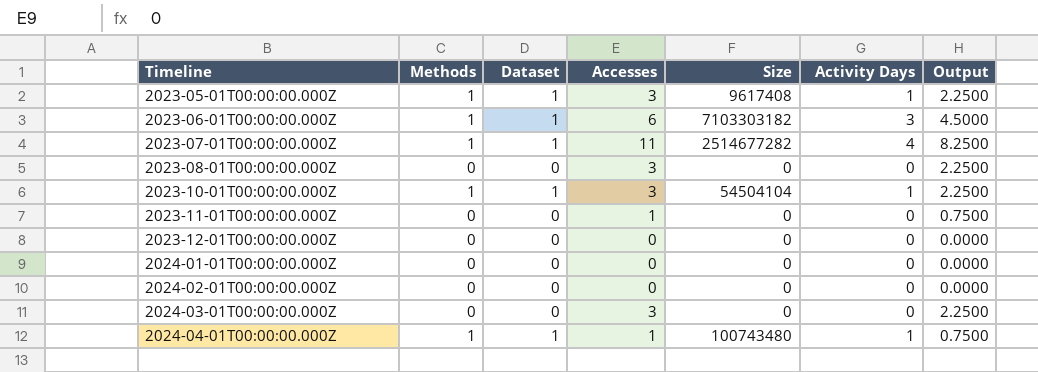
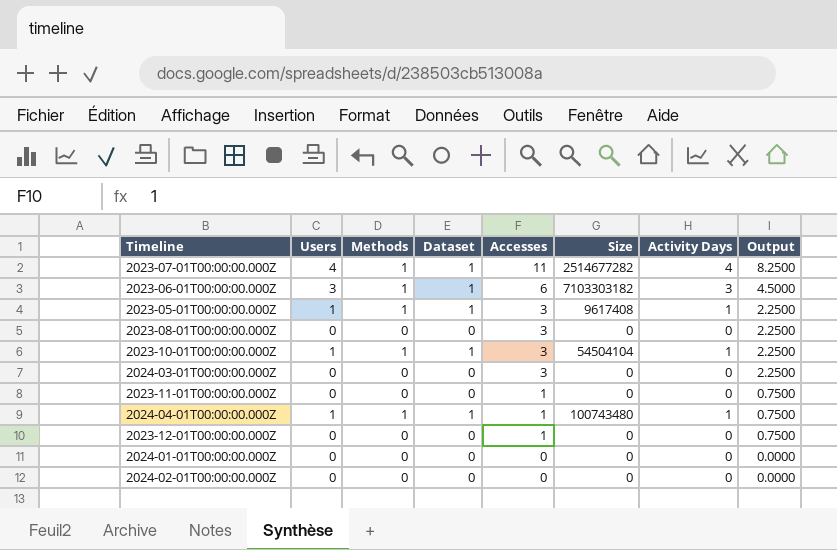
row order: Timeline ascending -> Accesses descending
column Users | position: none -> 2
2023-12-01T00:00:00.000Z | Accesses: 0 -> 1
2023-12-01T00:00:00.000Z | Output: 0.0000 -> 0.7500

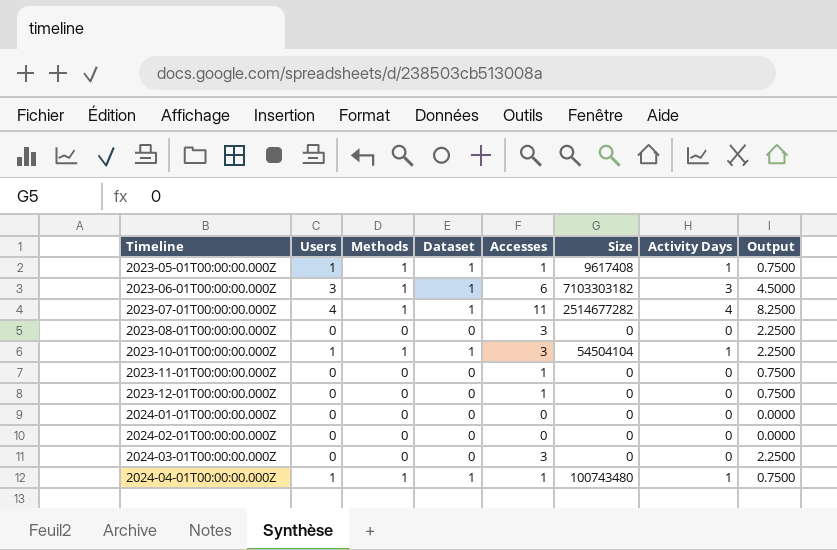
row order: Accesses descending -> Timeline ascending
2023-05-01T00:00:00.000Z | Accesses: 3 -> 1
2023-05-01T00:00:00.000Z | Output: 2.2500 -> 0.7500

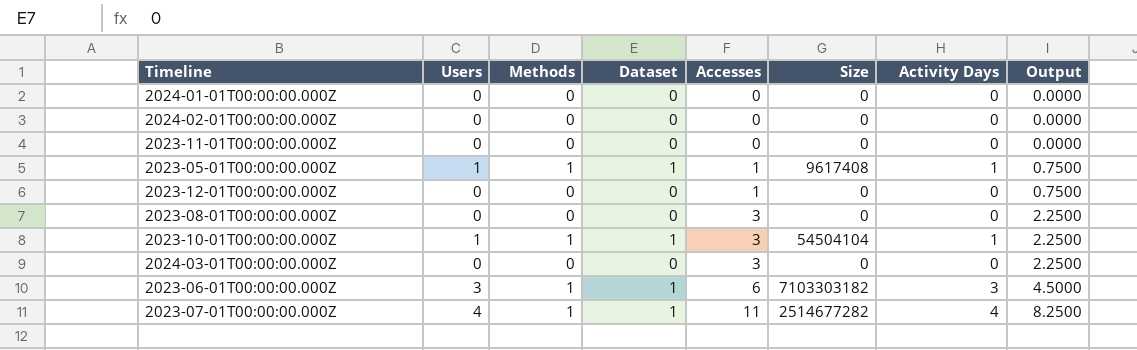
row order: Timeline ascending -> Accesses ascending
row 2024-04-01T00:00:00.000Z: 1 | 1 | 1 | 1 | 100743480 | 1 | 0.7500 -> none
2023-11-01T00:00:00.000Z | Accesses: 1 -> 0
2023-11-01T00:00:00.000Z | Output: 0.7500 -> 0.0000

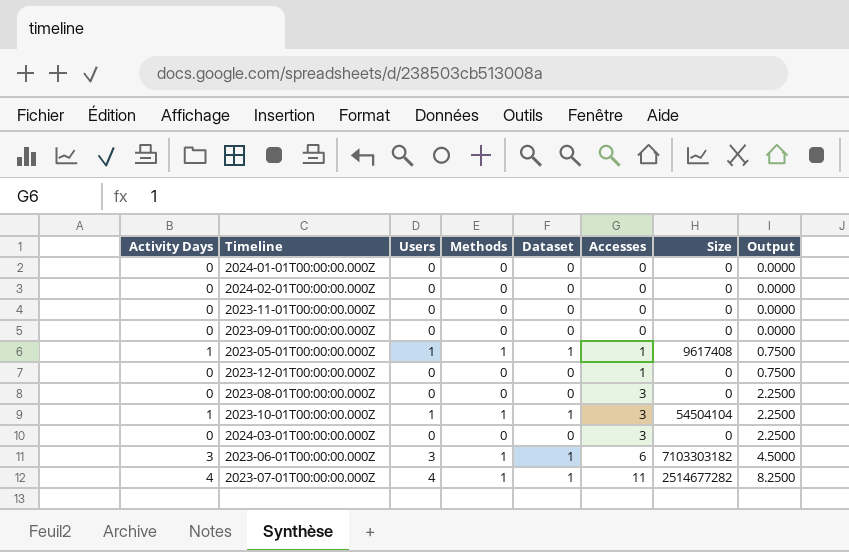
column Activity Days | position: 7 -> 1
row 2023-09-01T00:00:00.000Z: none -> 0 | 0 | 0 | 0 | 0 | 0 | 0.0000

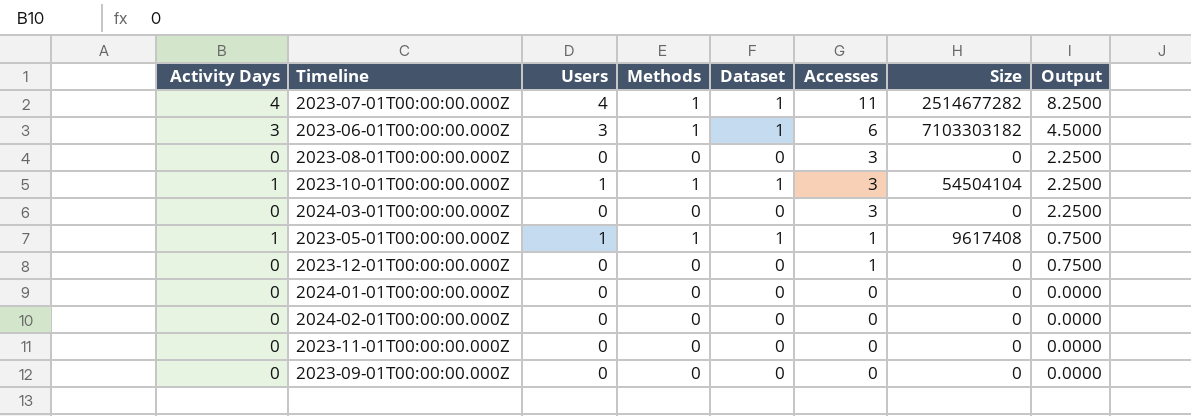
row order: Accesses ascending -> Accesses descending

